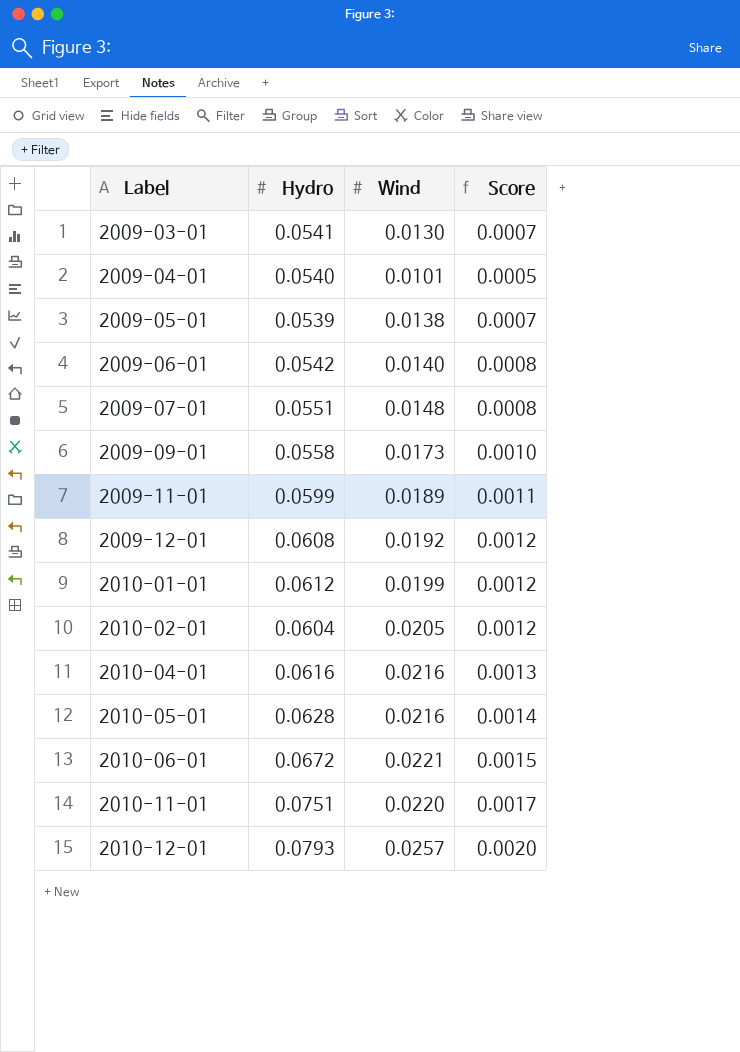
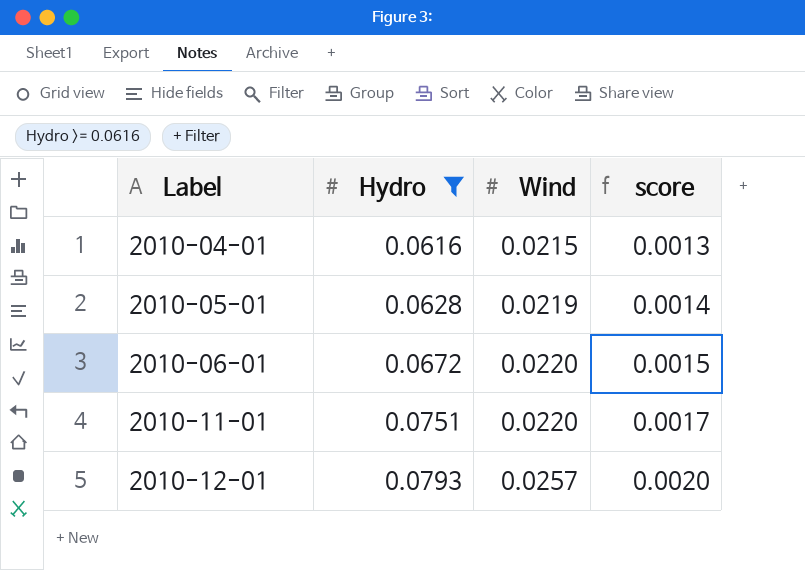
filter: none -> Hydro >= 0.0616
column name: Score -> score
2010-04-01 | Wind: 0.0216 -> 0.0215
2010-05-01 | Wind: 0.0216 -> 0.0219
2010-06-01 | Wind: 0.0221 -> 0.0220

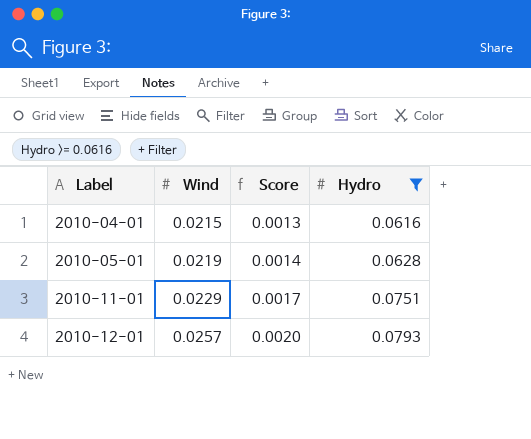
column name: score -> Score
column Hydro | position: 2 -> 4
row 2010-06-01: 0.0672 | 0.0220 | 0.0015 -> none
2010-11-01 | Wind: 0.0220 -> 0.0229

